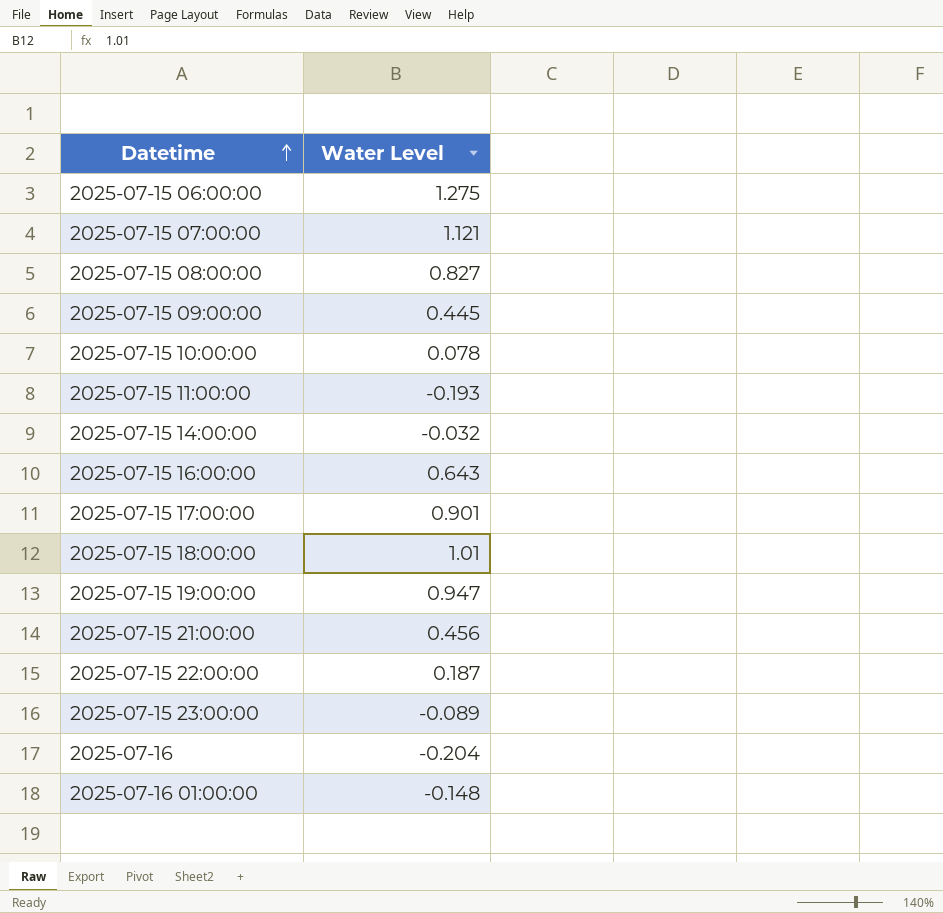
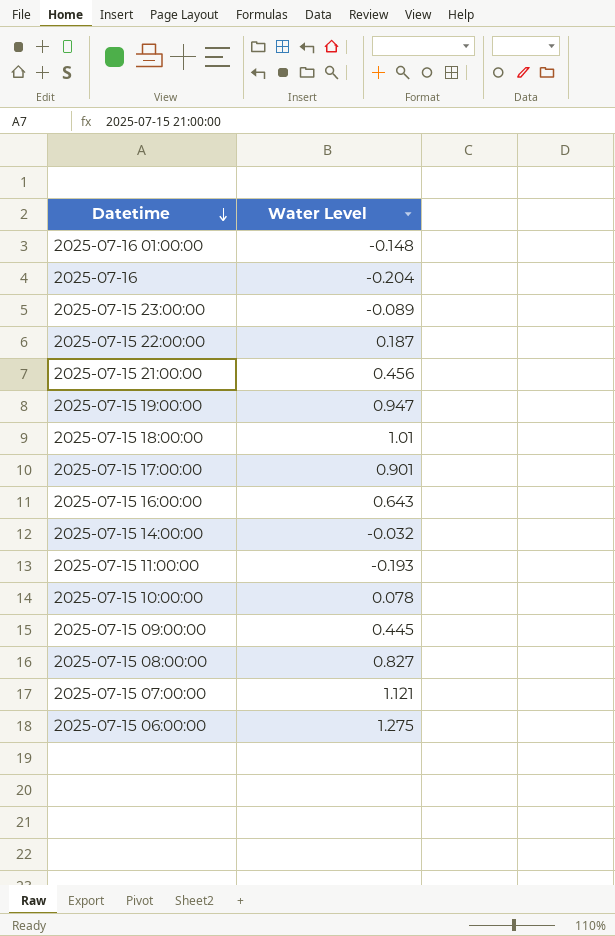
row order: Datetime ascending -> Datetime descending

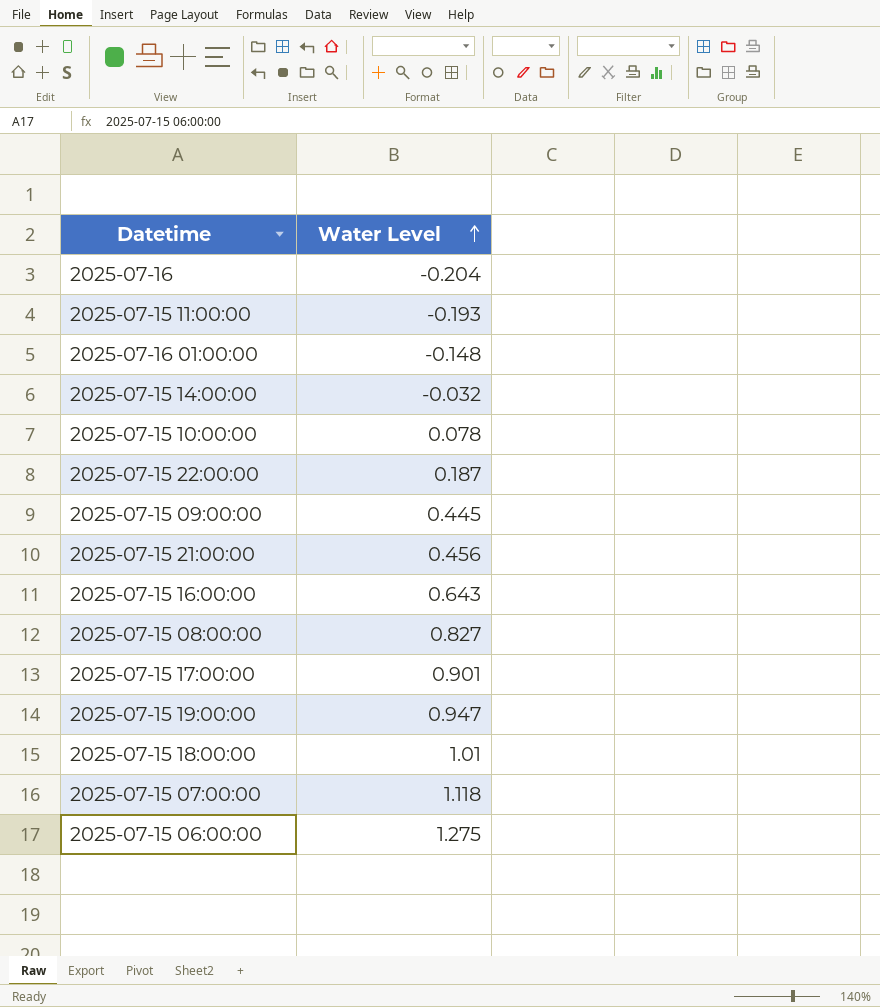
row order: Datetime descending -> Water Level ascending
row 2025-07-15 23:00:00: -0.089 -> none
2025-07-15 07:00:00 | Water Level: 1.121 -> 1.118

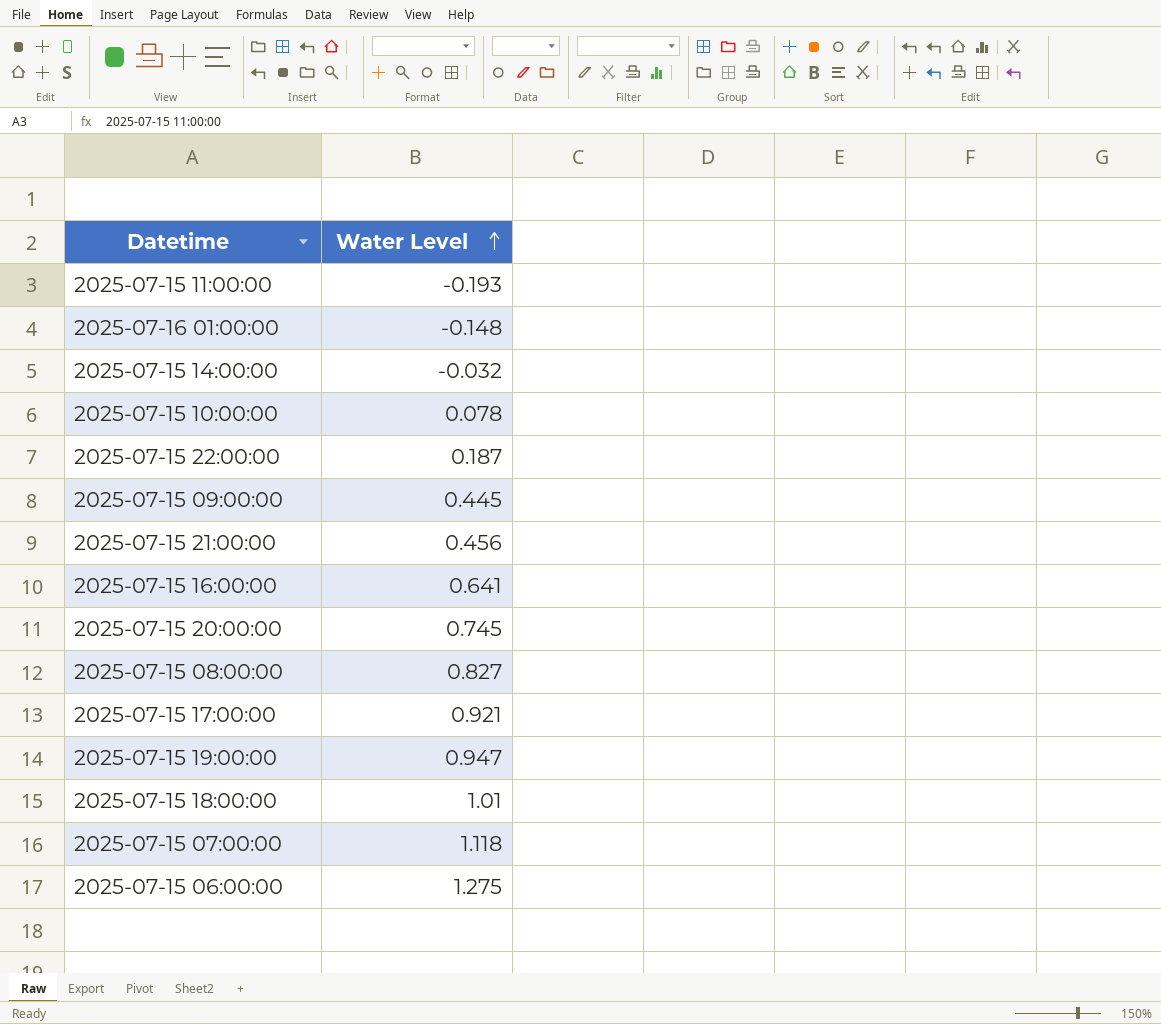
row 2025-07-16: -0.204 -> none
2025-07-15 16:00:00 | Water Level: 0.643 -> 0.641
row 2025-07-15 20:00:00: none -> 0.745
2025-07-15 17:00:00 | Water Level: 0.901 -> 0.921

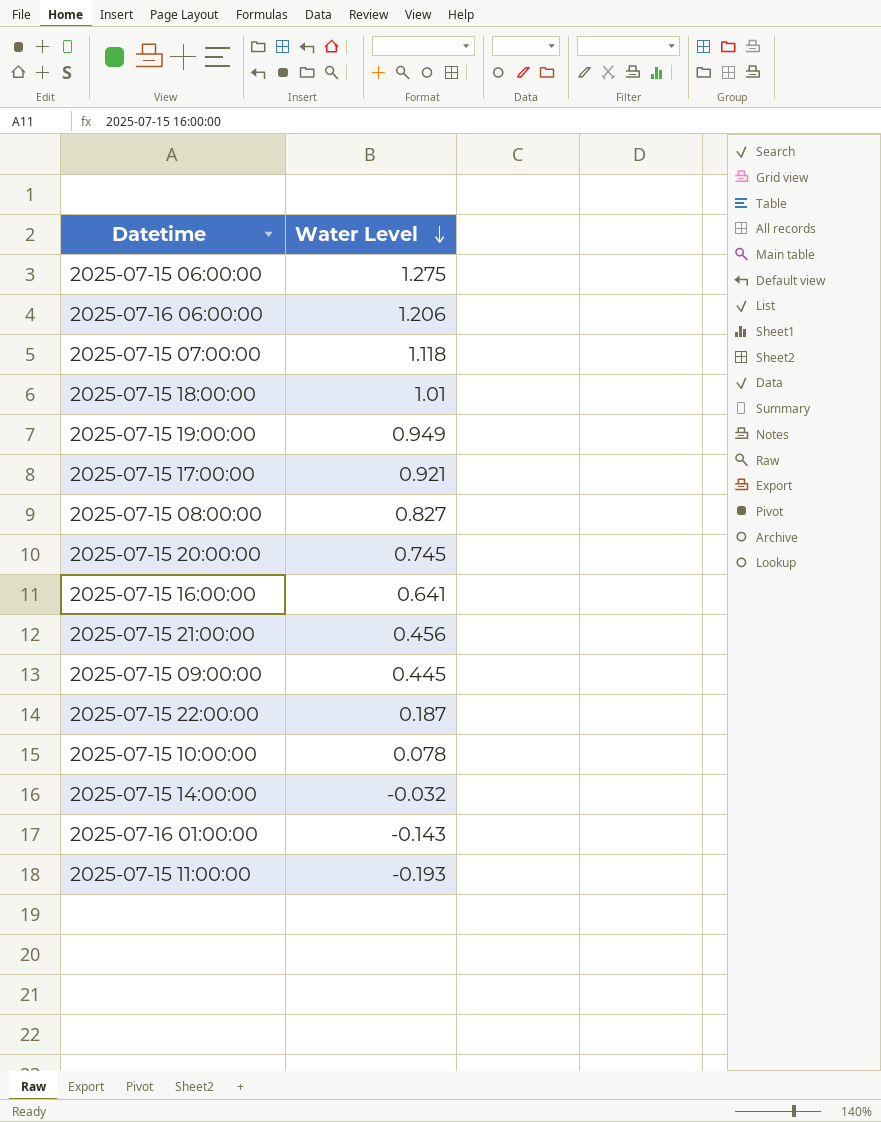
row order: Water Level ascending -> Water Level descending
row 2025-07-16 06:00:00: none -> 1.206
2025-07-15 19:00:00 | Water Level: 0.947 -> 0.949
2025-07-16 01:00:00 | Water Level: -0.148 -> -0.143

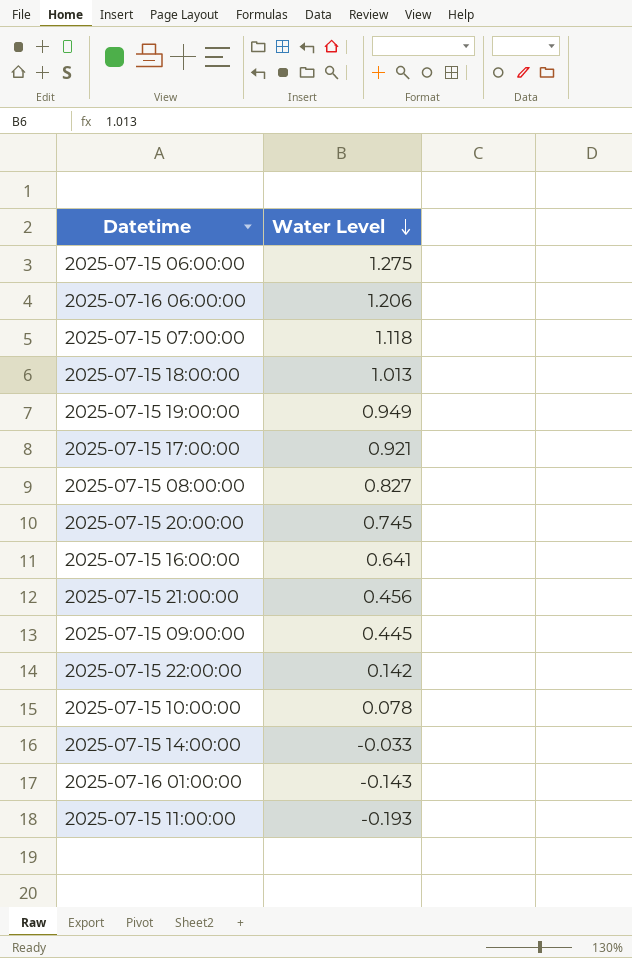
2025-07-15 18:00:00 | Water Level: 1.01 -> 1.013
2025-07-15 22:00:00 | Water Level: 0.187 -> 0.142
2025-07-15 14:00:00 | Water Level: -0.032 -> -0.033

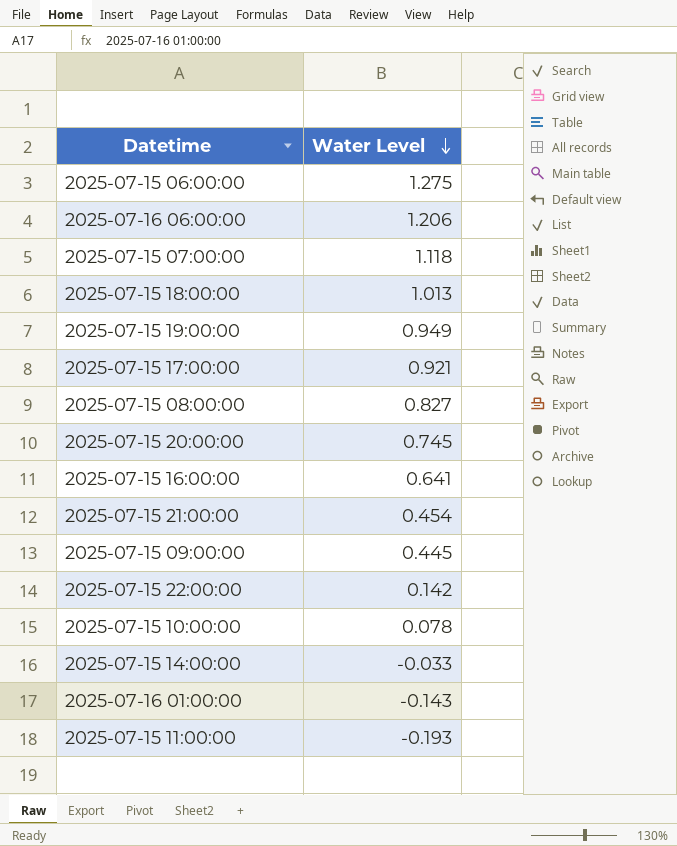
2025-07-15 21:00:00 | Water Level: 0.456 -> 0.454

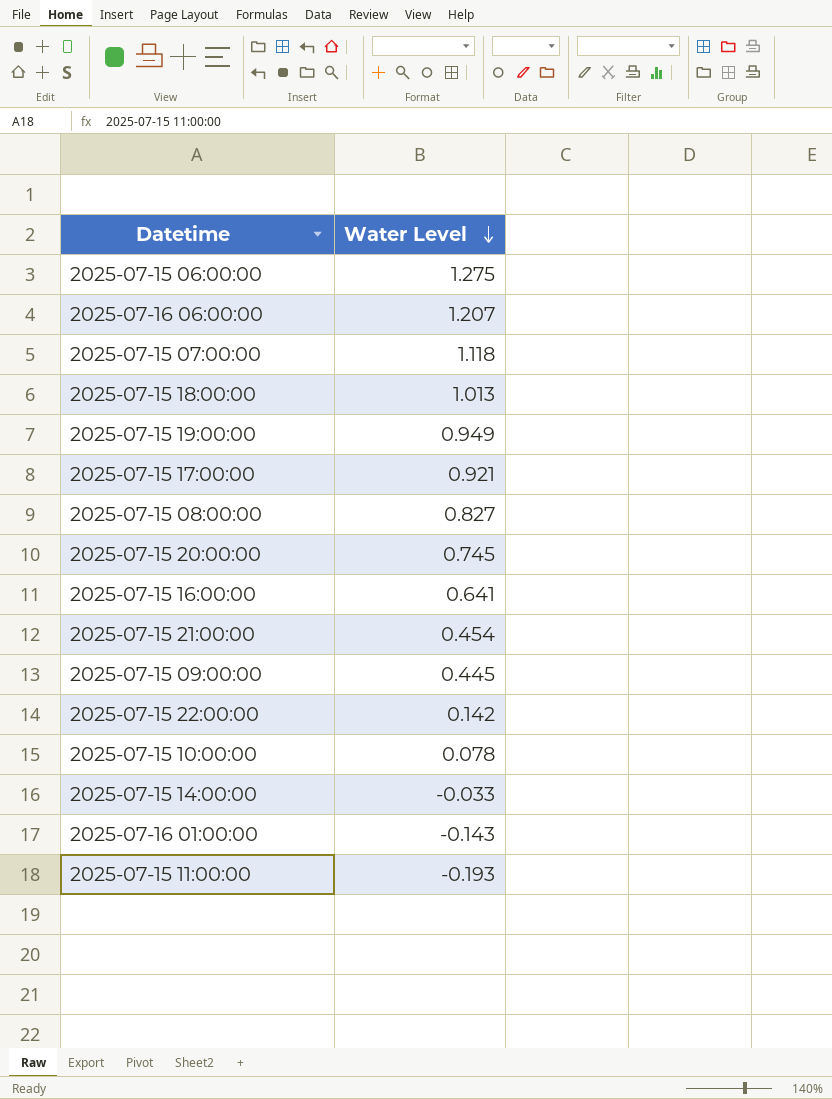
2025-07-16 06:00:00 | Water Level: 1.206 -> 1.207

